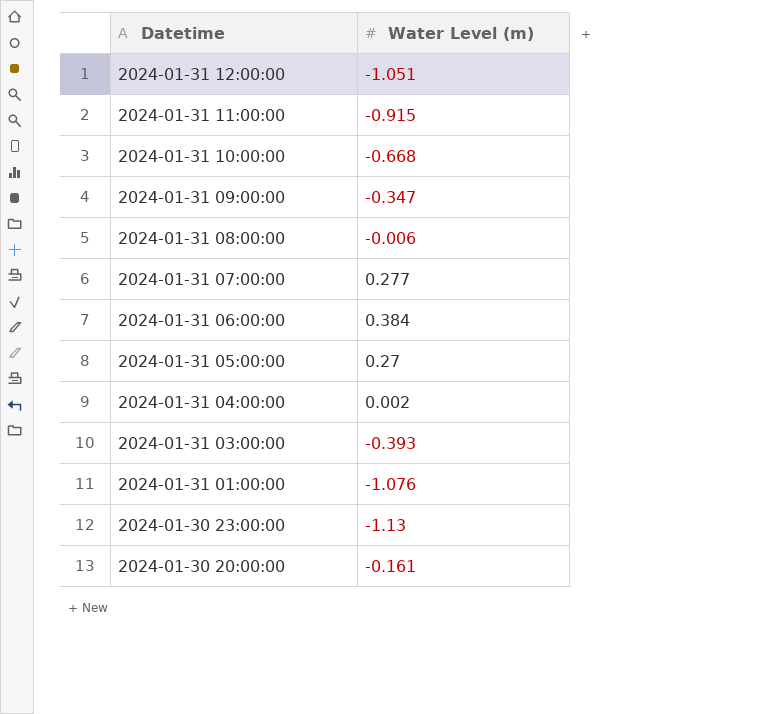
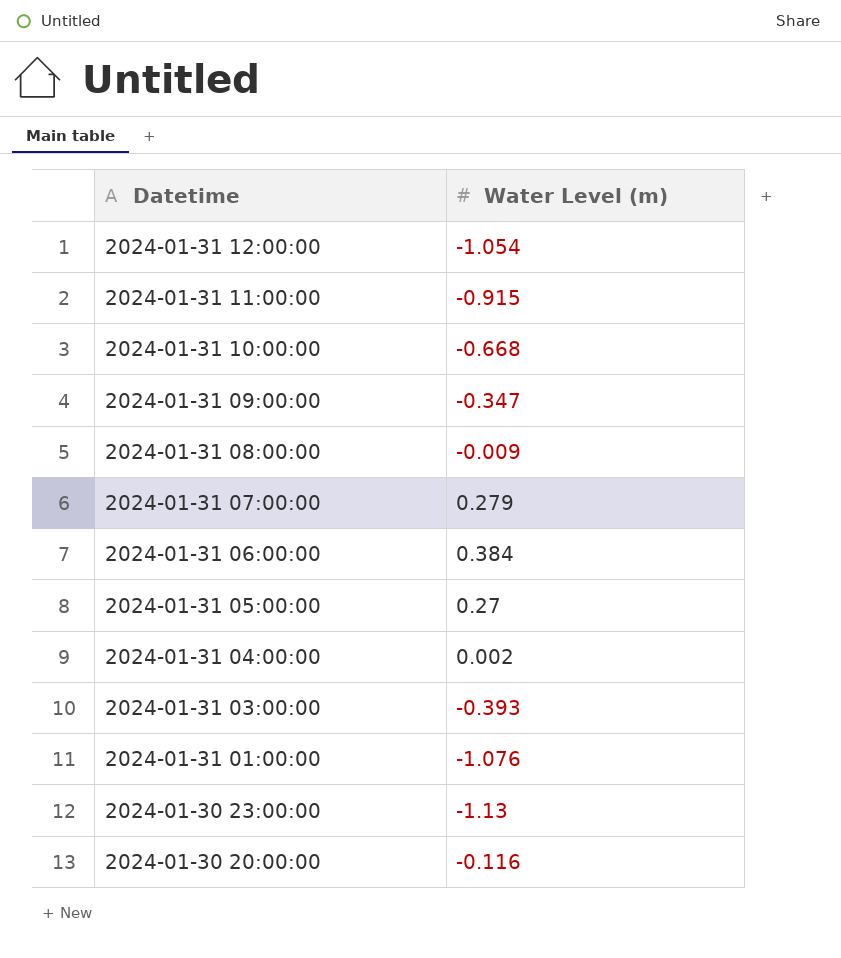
2024-01-31 12:00:00 | Water Level (m): -1.051 -> -1.054
2024-01-31 08:00:00 | Water Level (m): -0.006 -> -0.009
2024-01-31 07:00:00 | Water Level (m): 0.277 -> 0.279
2024-01-30 20:00:00 | Water Level (m): -0.161 -> -0.116

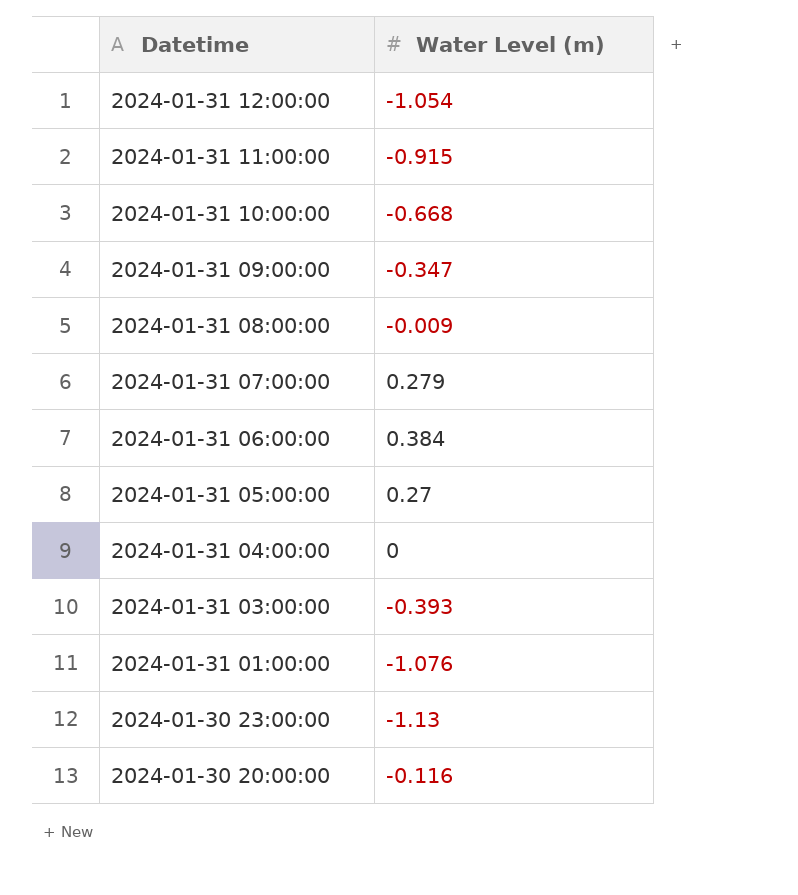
2024-01-31 04:00:00 | Water Level (m): 0.002 -> 0

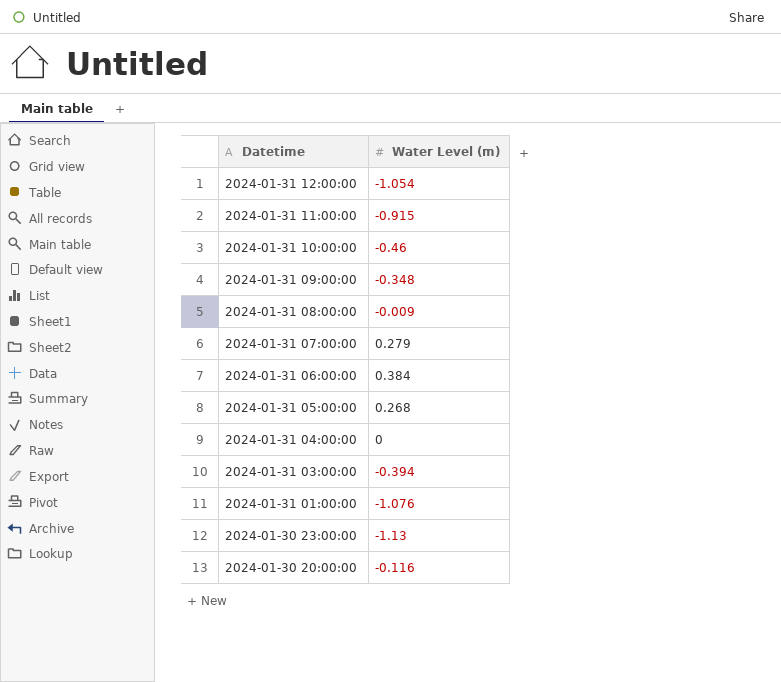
2024-01-31 10:00:00 | Water Level (m): -0.668 -> -0.46
2024-01-31 09:00:00 | Water Level (m): -0.347 -> -0.348
2024-01-31 05:00:00 | Water Level (m): 0.27 -> 0.268
2024-01-31 03:00:00 | Water Level (m): -0.393 -> -0.394

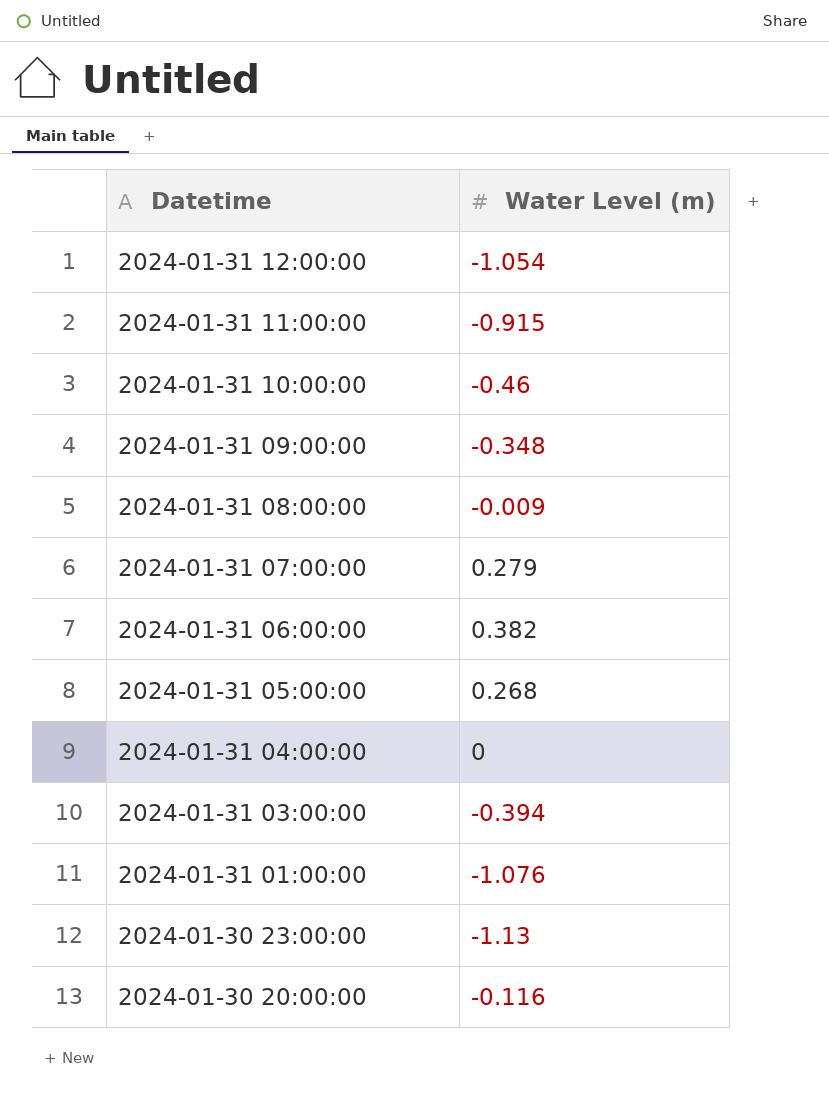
2024-01-31 06:00:00 | Water Level (m): 0.384 -> 0.382

